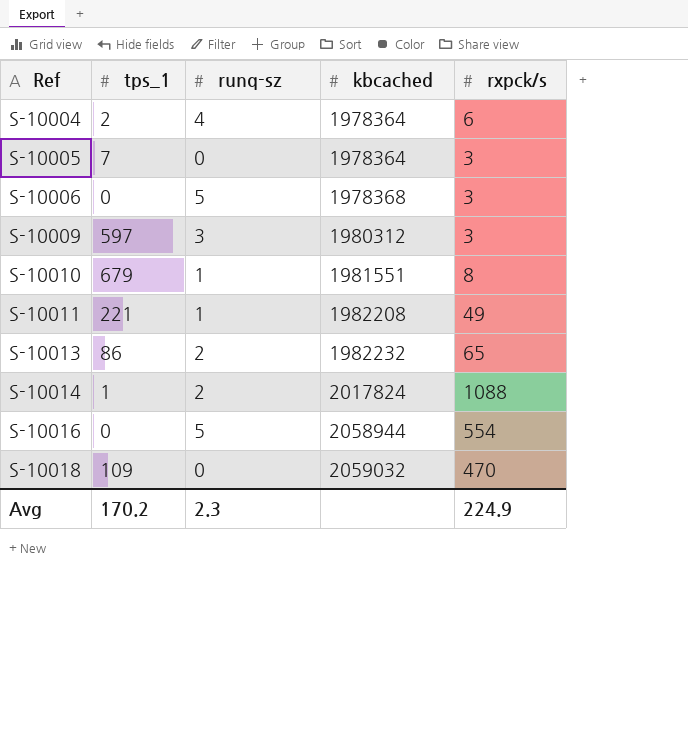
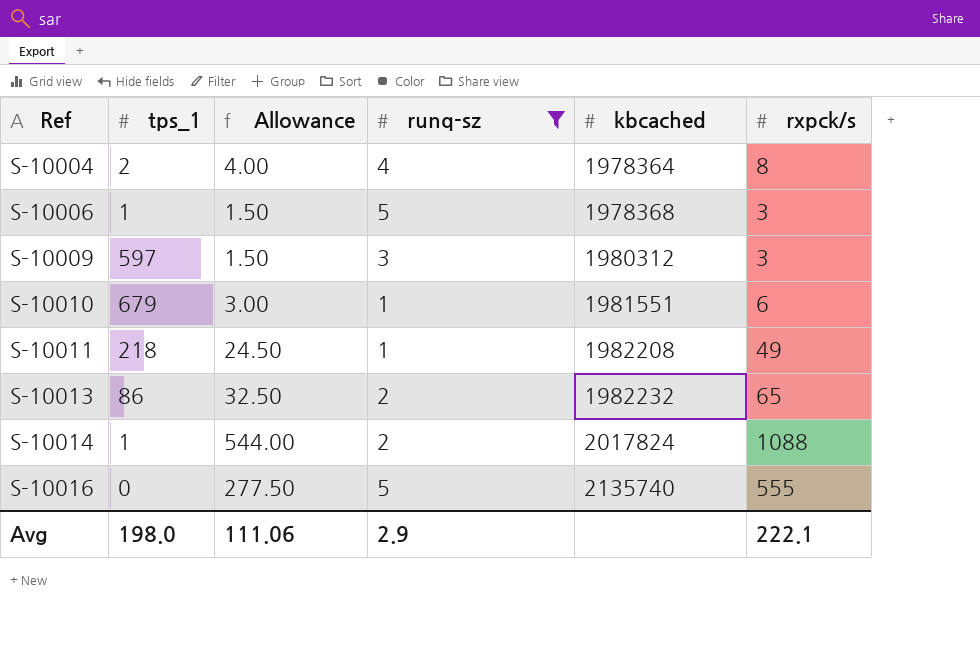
filter: none -> runq-sz != 0
column Allowance | formula: none -> [rxpck/s] * 0.5
S-10004 | rxpck/s: 6 -> 8
S-10006 | tps_1: 0 -> 1
S-10010 | rxpck/s: 8 -> 6
S-10011 | tps_1: 221 -> 218
S-10016 | kbcached: 2058944 -> 2135740
S-10016 | rxpck/s: 554 -> 555
Avg | tps_1: 170.2 -> 198.0
Avg | runq-sz: 2.3 -> 2.9
Avg | rxpck/s: 224.9 -> 222.1

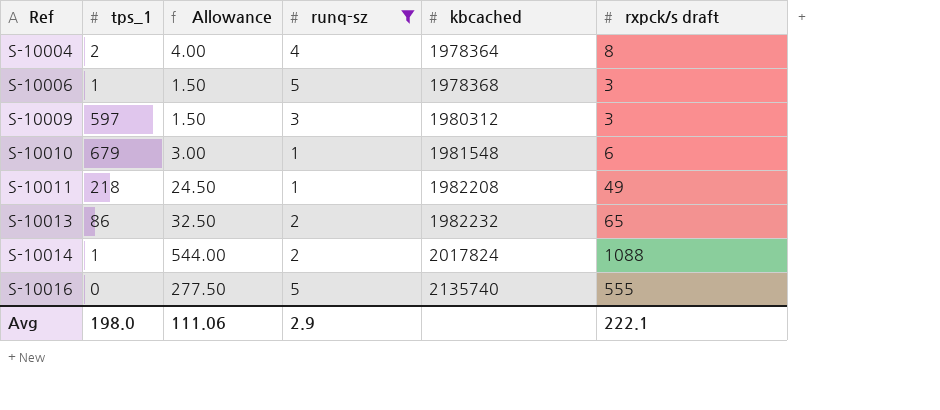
column name: rxpck/s -> rxpck/s draft
S-10010 | kbcached: 1981551 -> 1981548

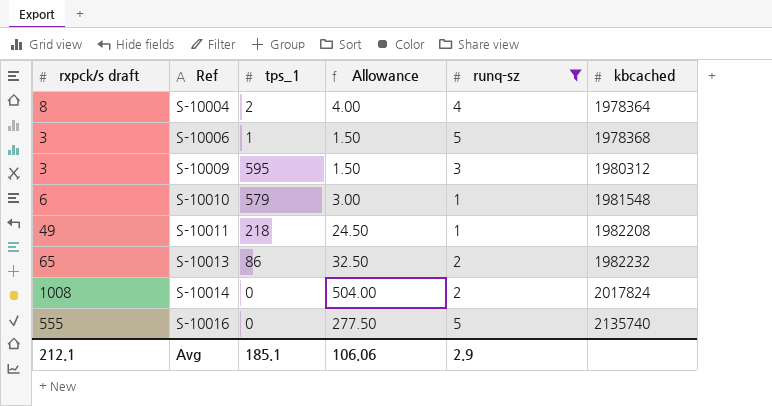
column rxpck/s draft | position: 6 -> 1
S-10009 | tps_1: 597 -> 595
S-10010 | tps_1: 679 -> 579
S-10014 | rxpck/s draft: 1088 -> 1008
S-10014 | tps_1: 1 -> 0
S-10014 | Allowance: 544.00 -> 504.00
Avg | rxpck/s draft: 222.1 -> 212.1
Avg | tps_1: 198.0 -> 185.1
Avg | Allowance: 111.06 -> 106.06

